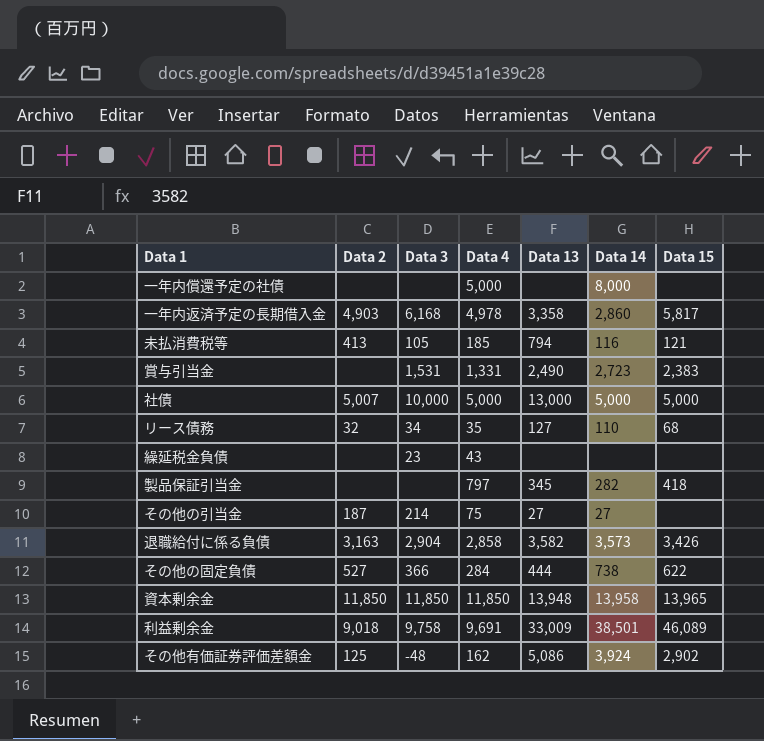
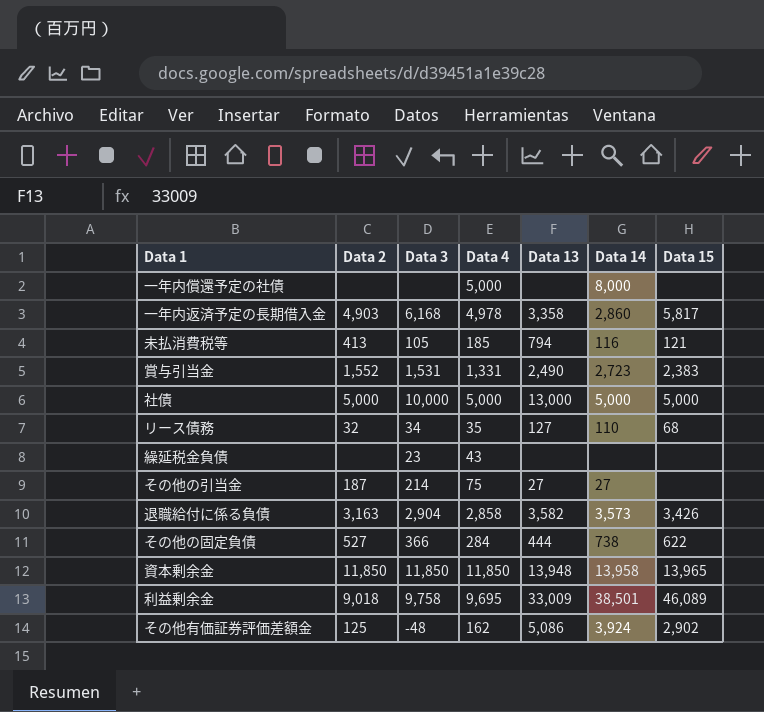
row 製品保証引当金: none | none | 797 | 345 | 282 | 418 -> none
賞与引当金 | Data 2: none -> 1,552
社債 | Data 2: 5,007 -> 5,000
利益剰余金 | Data 4: 9,691 -> 9,695

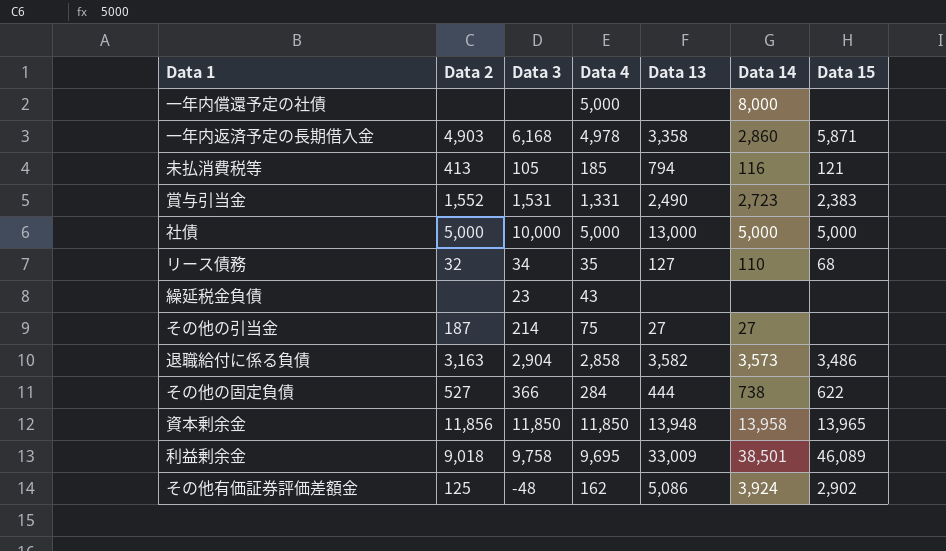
一年内返済予定の長期借入金 | Data 15: 5,817 -> 5,871
退職給付に係る負債 | Data 15: 3,426 -> 3,486
資本剰余金 | Data 2: 11,850 -> 11,856

